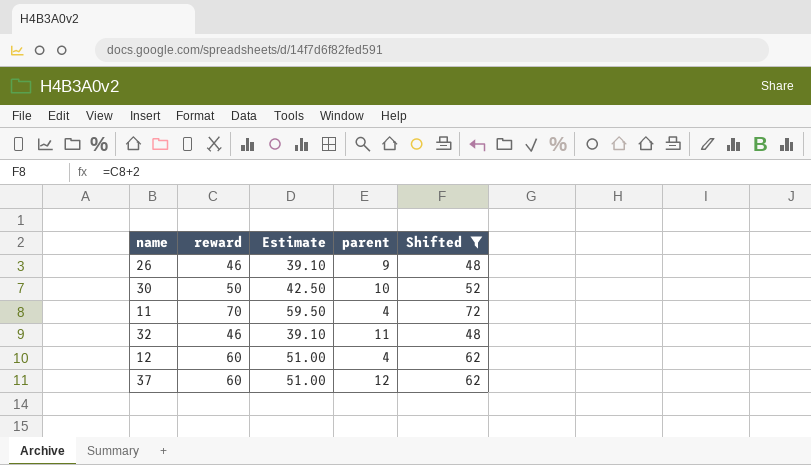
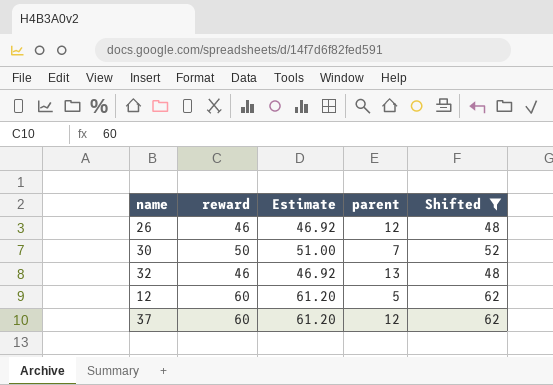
column Estimate | formula: [reward] * 0.85 -> [reward] * 1.02
row 11: 70 | 59.50 | 4 | 72 -> none
26 | parent: 9 -> 12
30 | parent: 10 -> 7
32 | parent: 11 -> 13
12 | parent: 4 -> 5

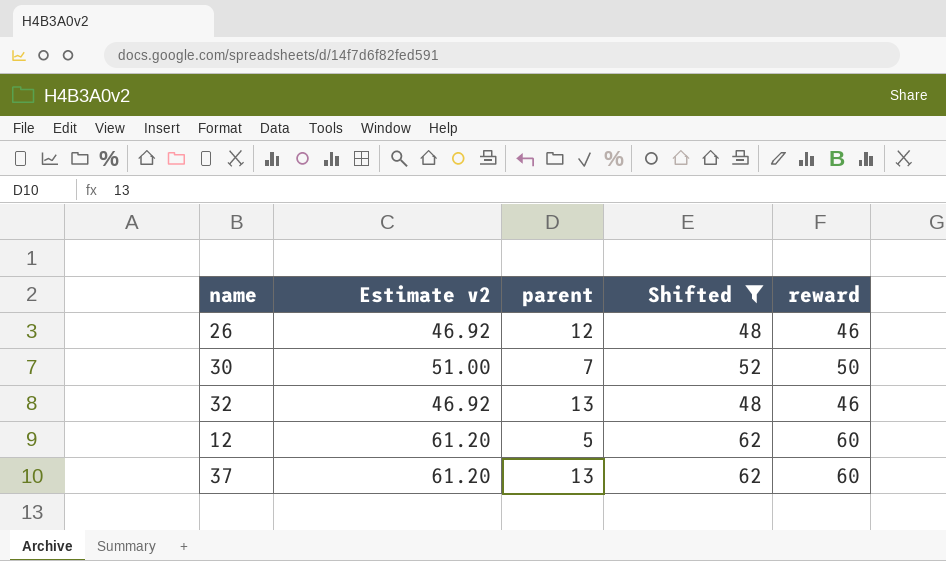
column name: Estimate -> Estimate v2
column reward | position: 2 -> 5
37 | parent: 12 -> 13

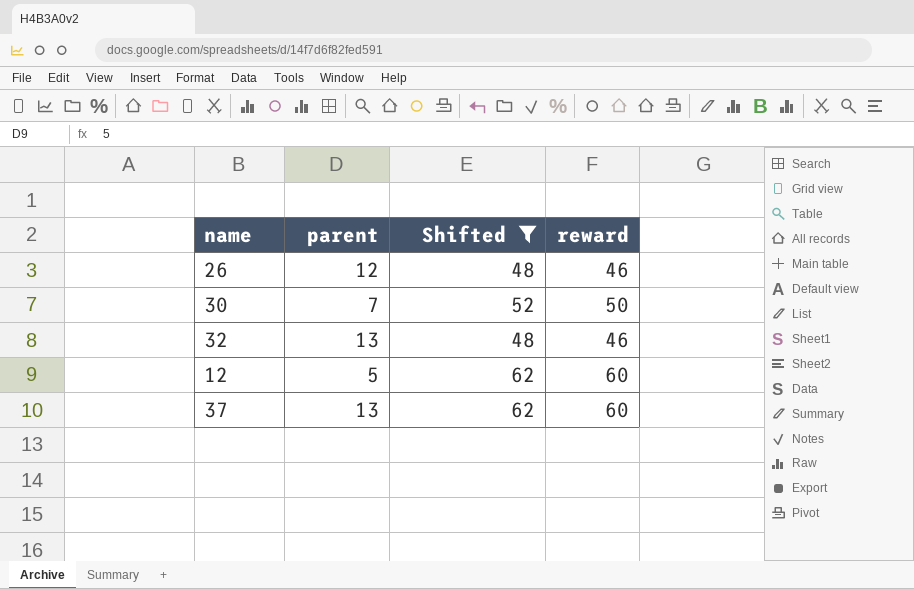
column Estimate v2 | formula: [reward] * 1.02 -> none

